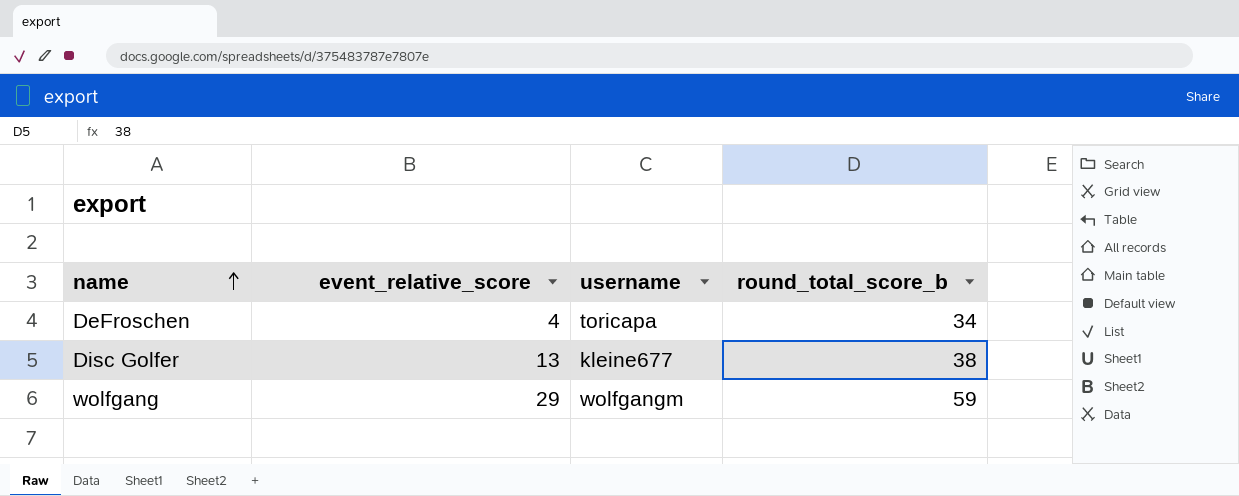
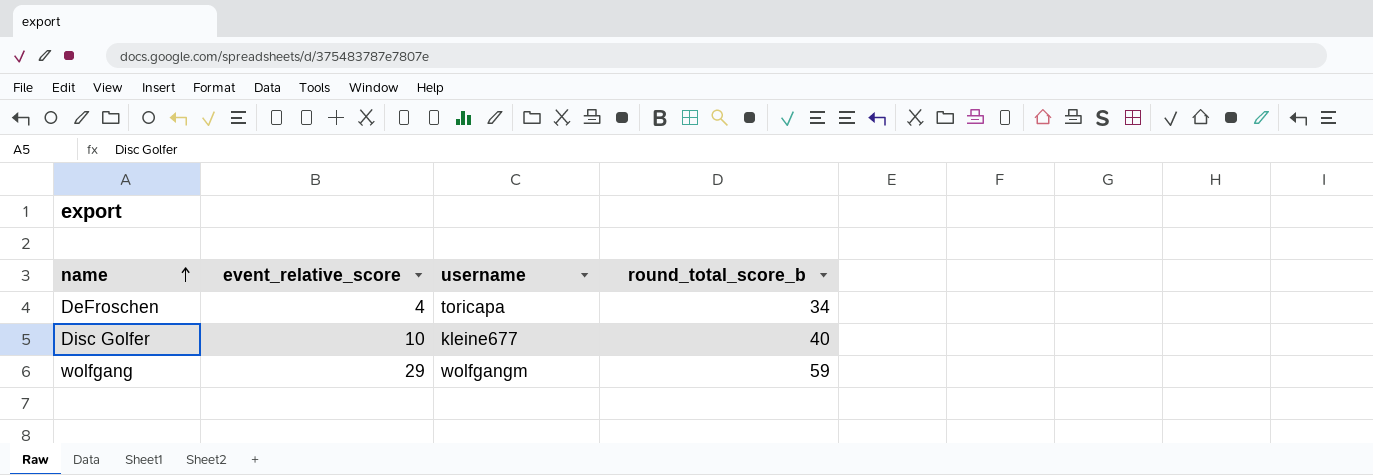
Disc Golfer | event_relative_score: 13 -> 10
Disc Golfer | round_total_score_b: 38 -> 40

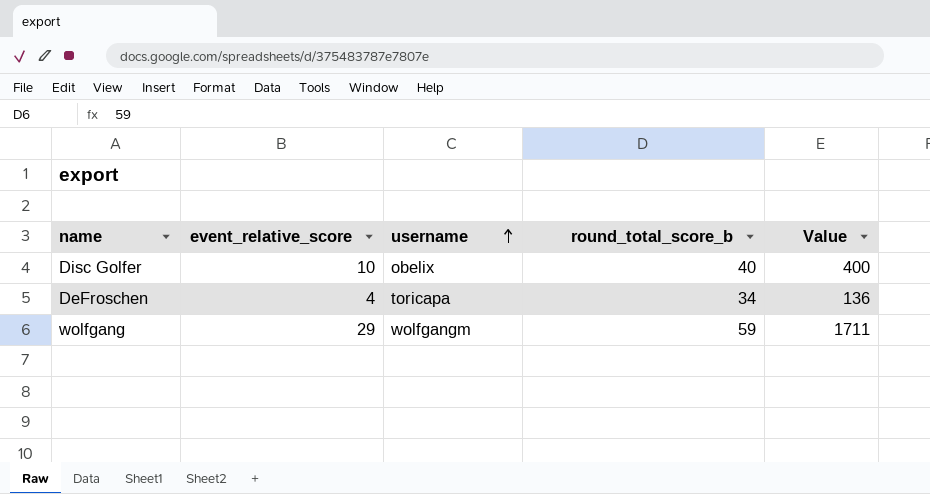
row order: name ascending -> username ascending
column Value | formula: none -> [event_relative_score] * [round_total_score_b]
Disc Golfer | username: kleine677 -> obelix

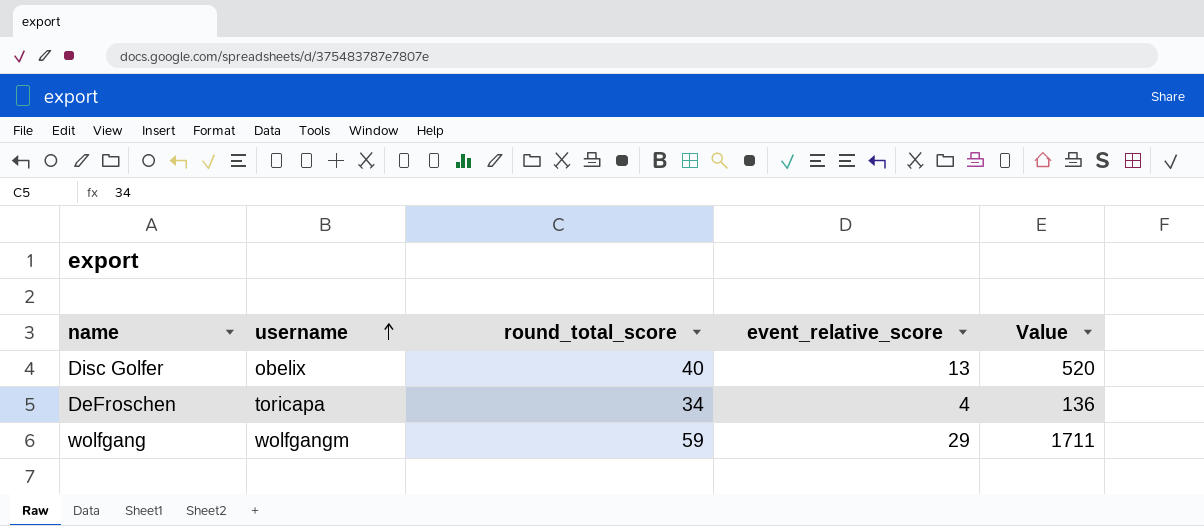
column name: round_total_score_b -> round_total_score
column event_relative_score | position: 2 -> 4
Disc Golfer | event_relative_score: 10 -> 13
Disc Golfer | Value: 400 -> 520

